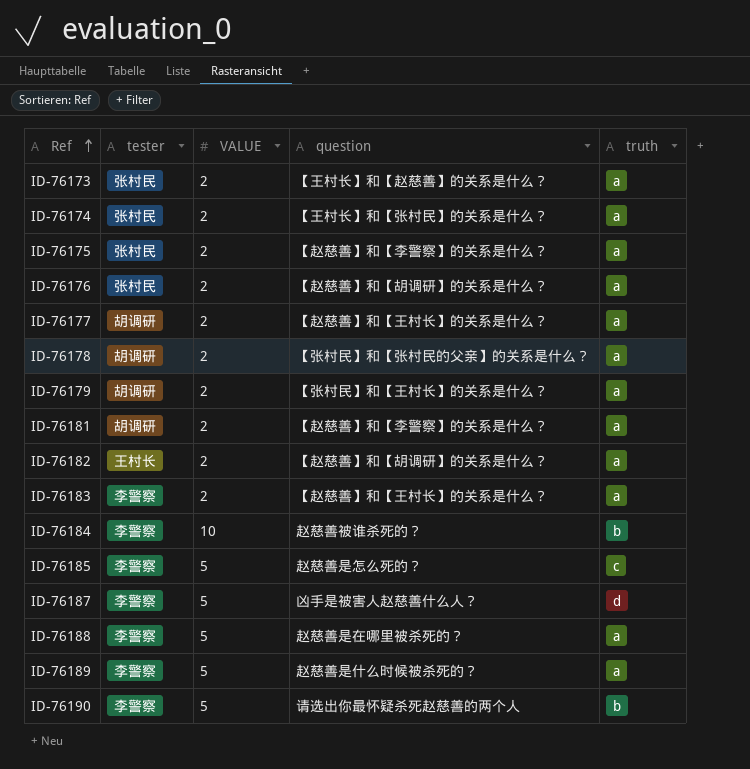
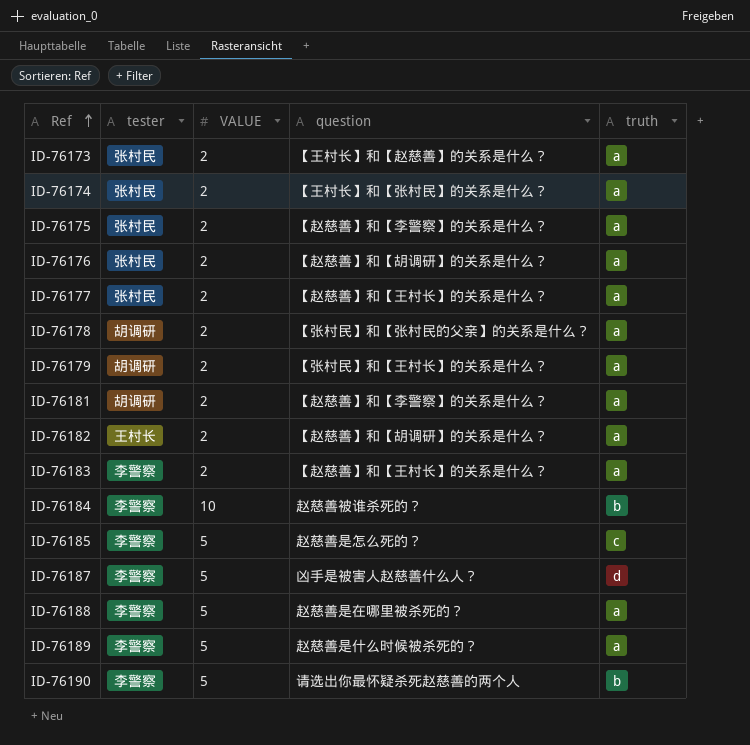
ID-76177 | tester: 胡调研 -> 张村民

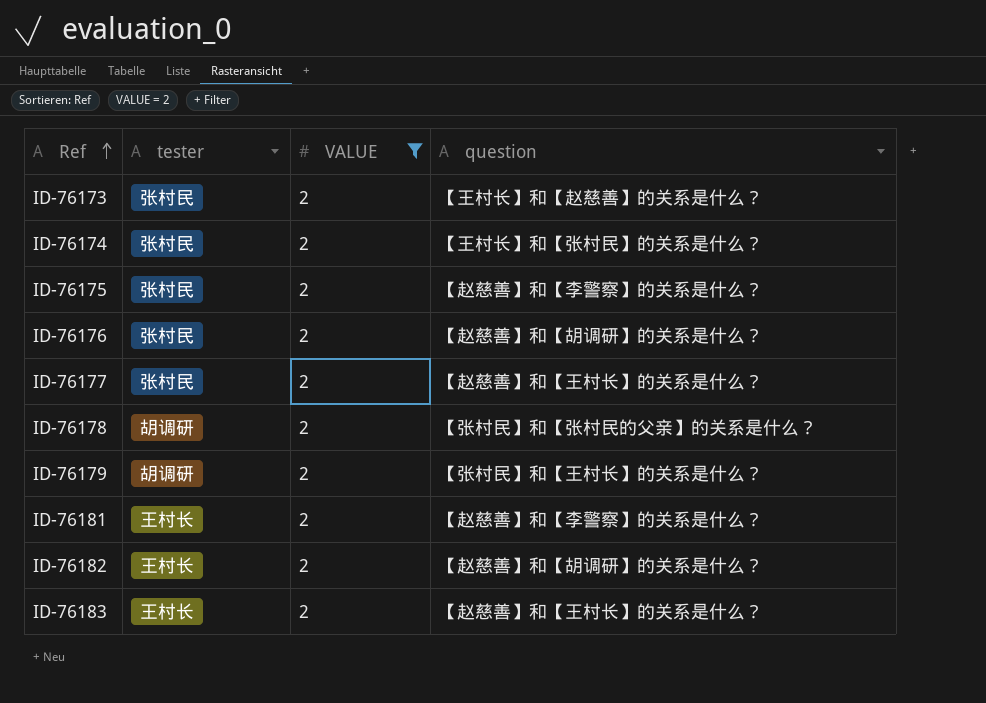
filter: none -> VALUE = 2
column truth | position: 5 -> none
ID-76181 | tester: 胡调研 -> 王村长
ID-76183 | tester: 李警察 -> 王村长

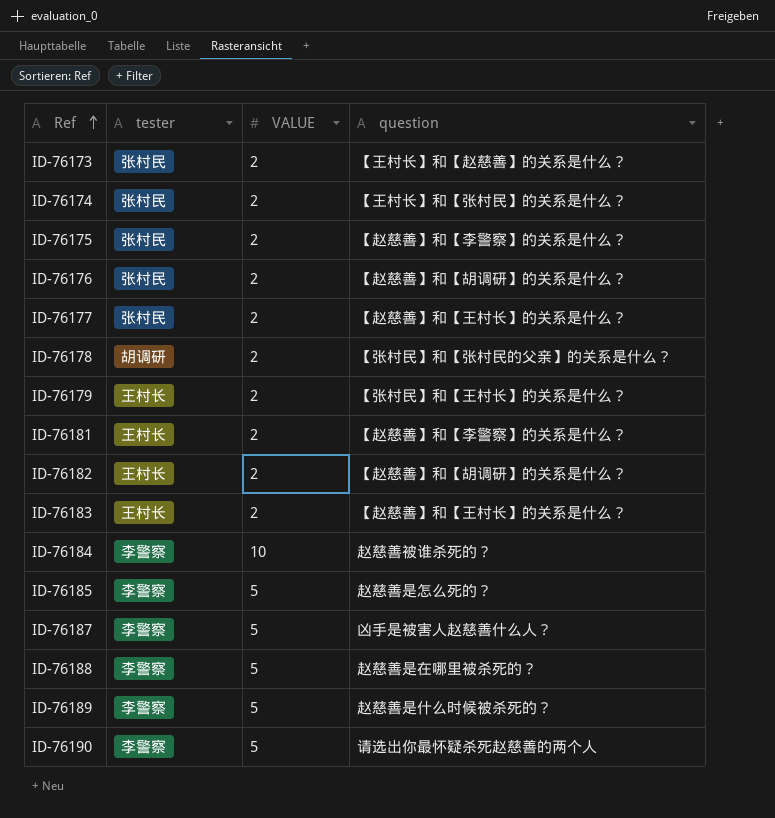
filter: VALUE = 2 -> none
ID-76179 | tester: 胡调研 -> 王村长

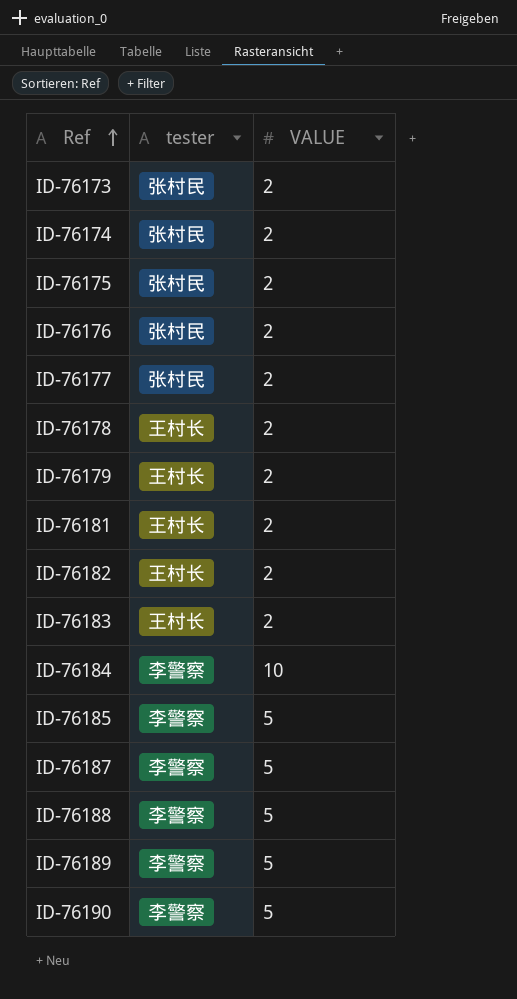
column question | position: 4 -> none
ID-76178 | tester: 胡调研 -> 王村长

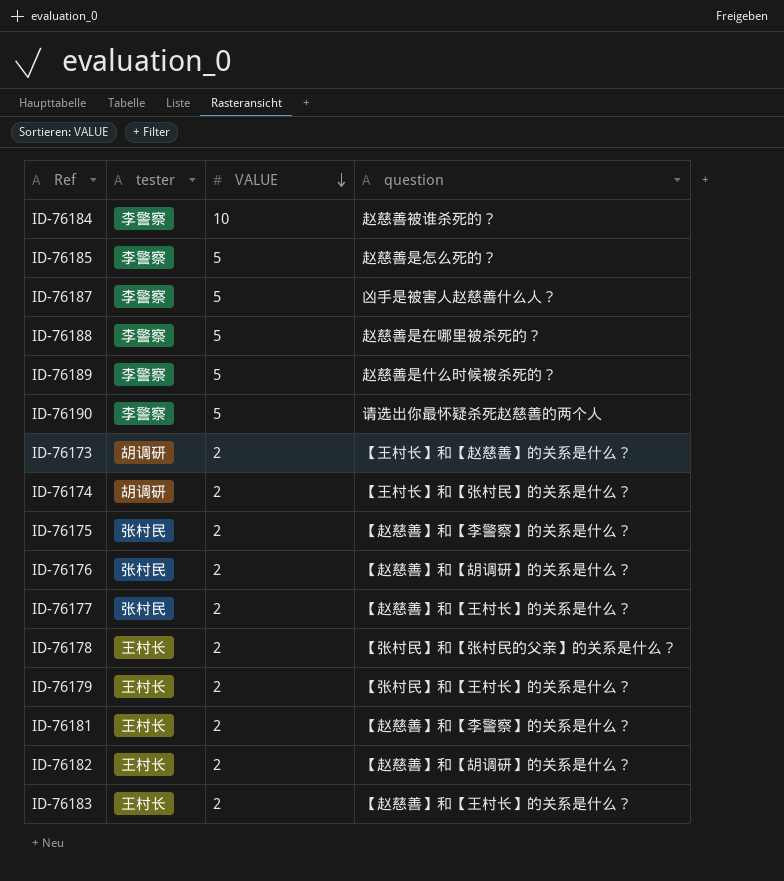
row order: Ref ascending -> VALUE descending
column question | position: none -> 4
ID-76173 | tester: 张村民 -> 胡调研
ID-76174 | tester: 张村民 -> 胡调研

